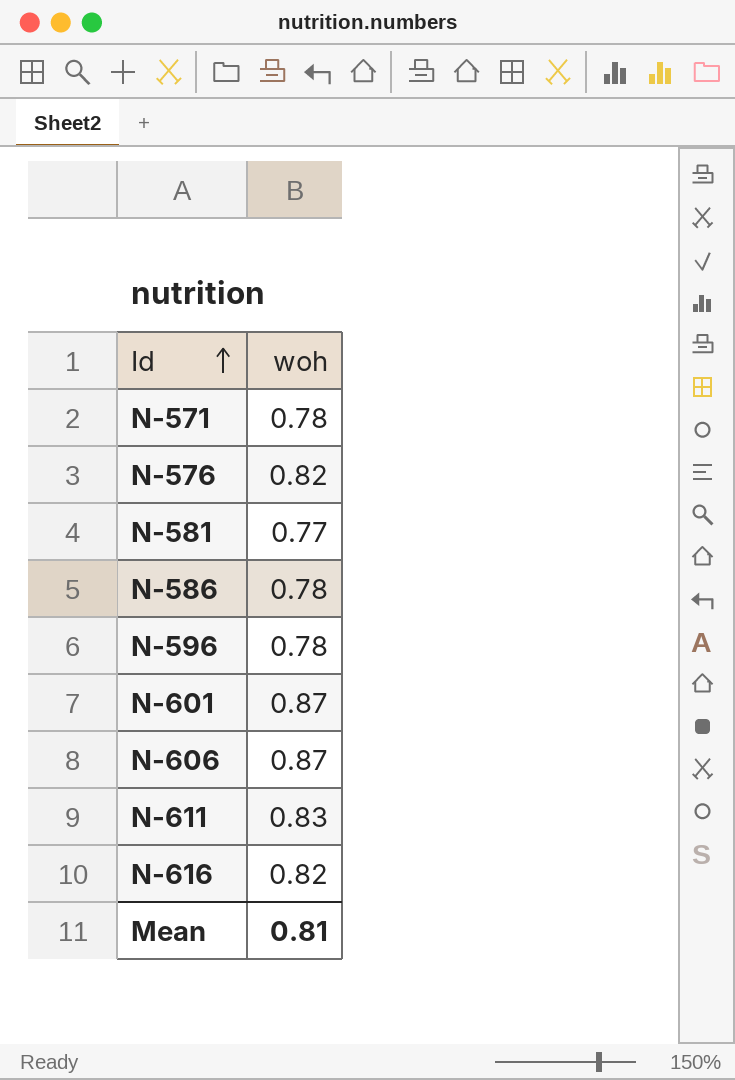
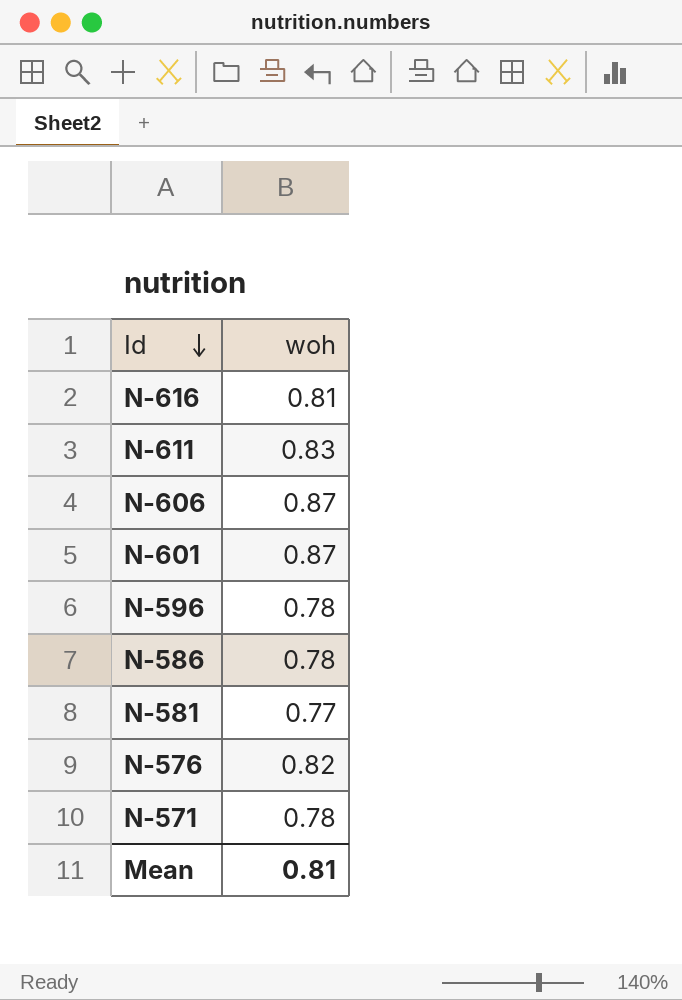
row order: Id ascending -> Id descending
N-616 | woh: 0.82 -> 0.81

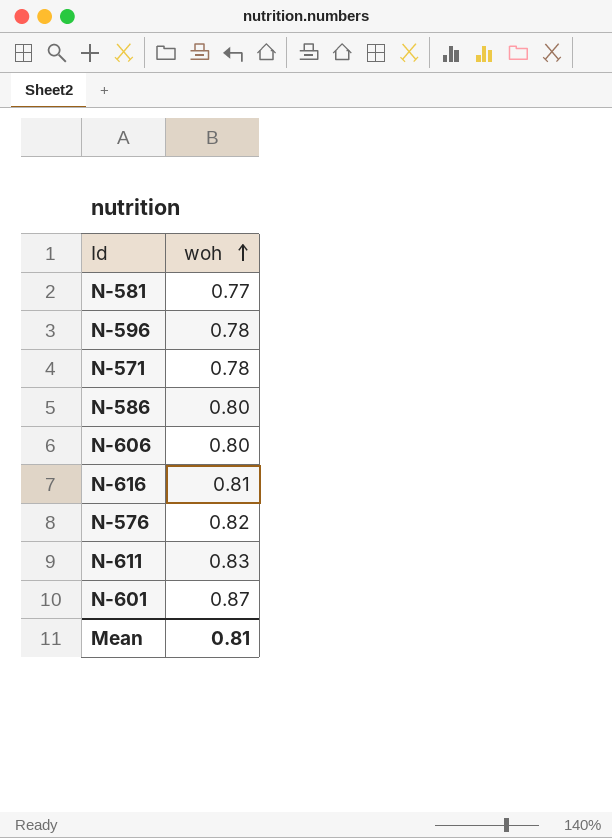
row order: Id descending -> woh ascending
N-586 | woh: 0.78 -> 0.80
N-606 | woh: 0.87 -> 0.80

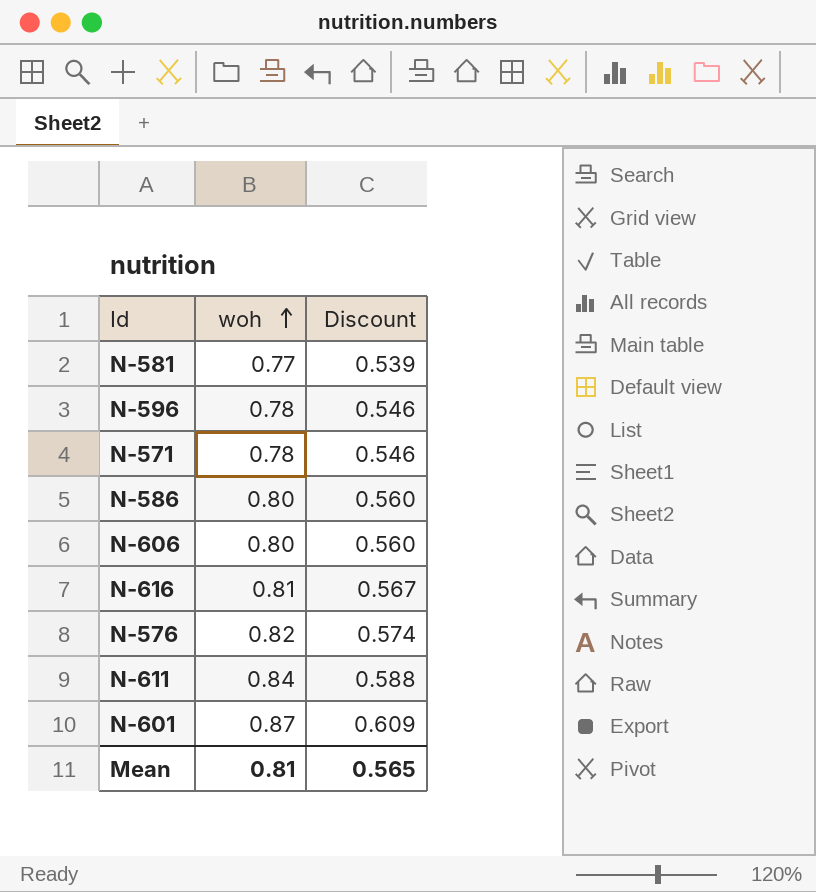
column Discount | formula: none -> [woh] * 0.7
N-611 | woh: 0.83 -> 0.84

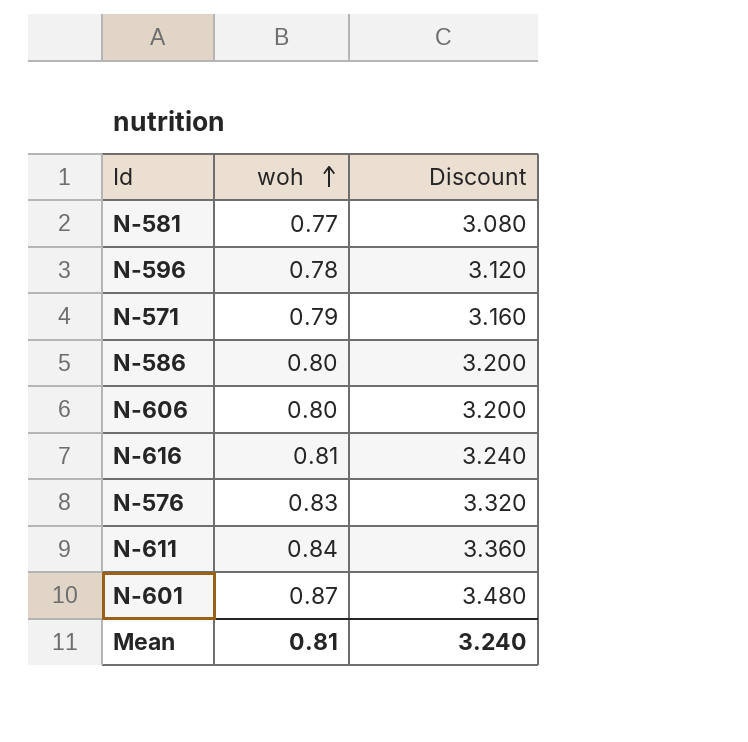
column Discount | formula: [woh] * 0.7 -> [woh] * 4
N-571 | woh: 0.78 -> 0.79
N-576 | woh: 0.82 -> 0.83
Mean | Discount: 0.565 -> 3.240

